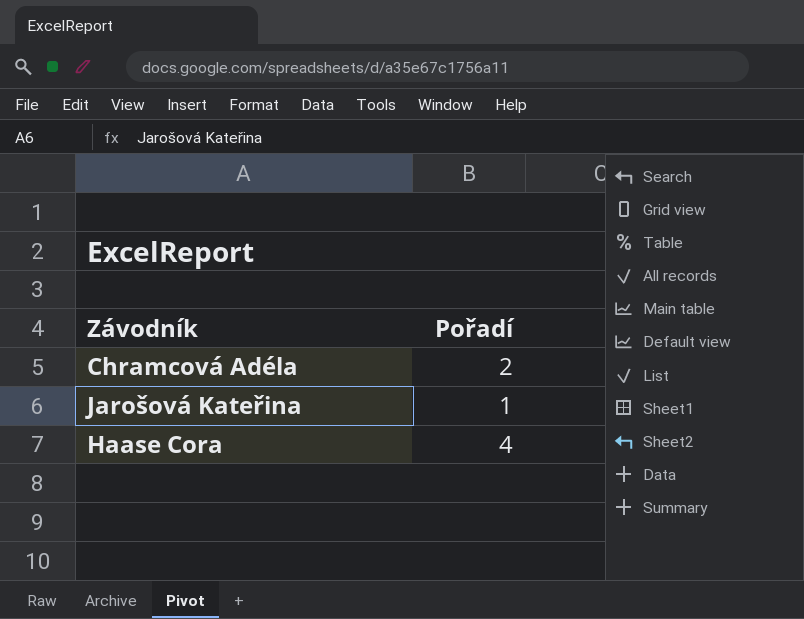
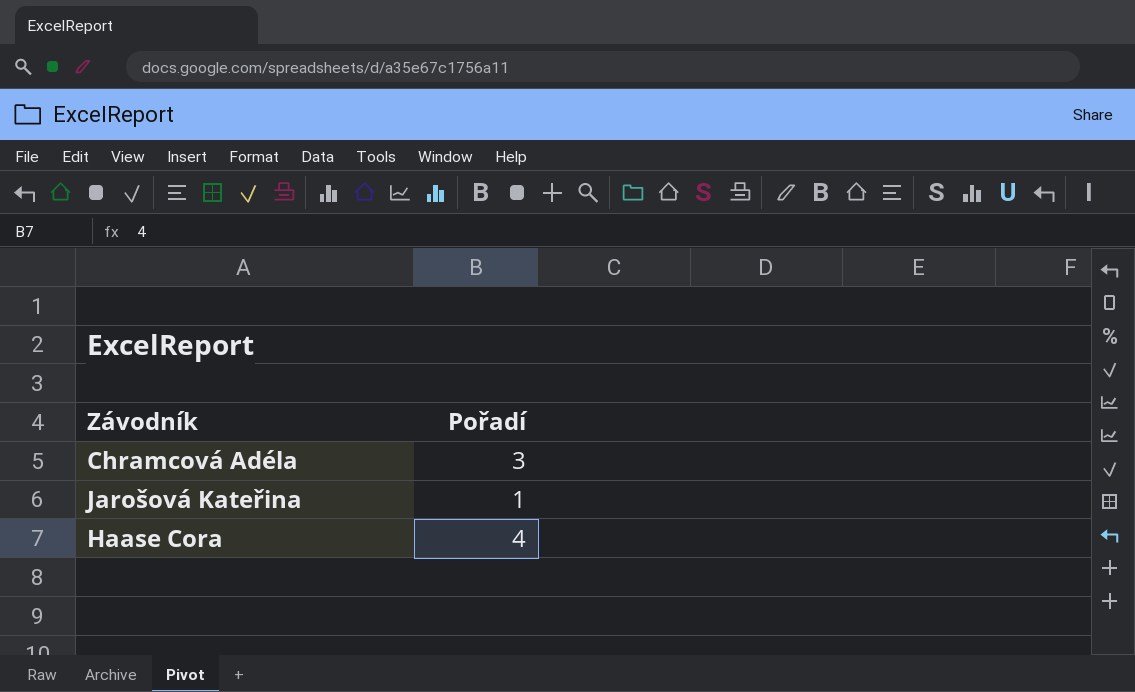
Chramcová Adéla | Pořadí: 2 -> 3

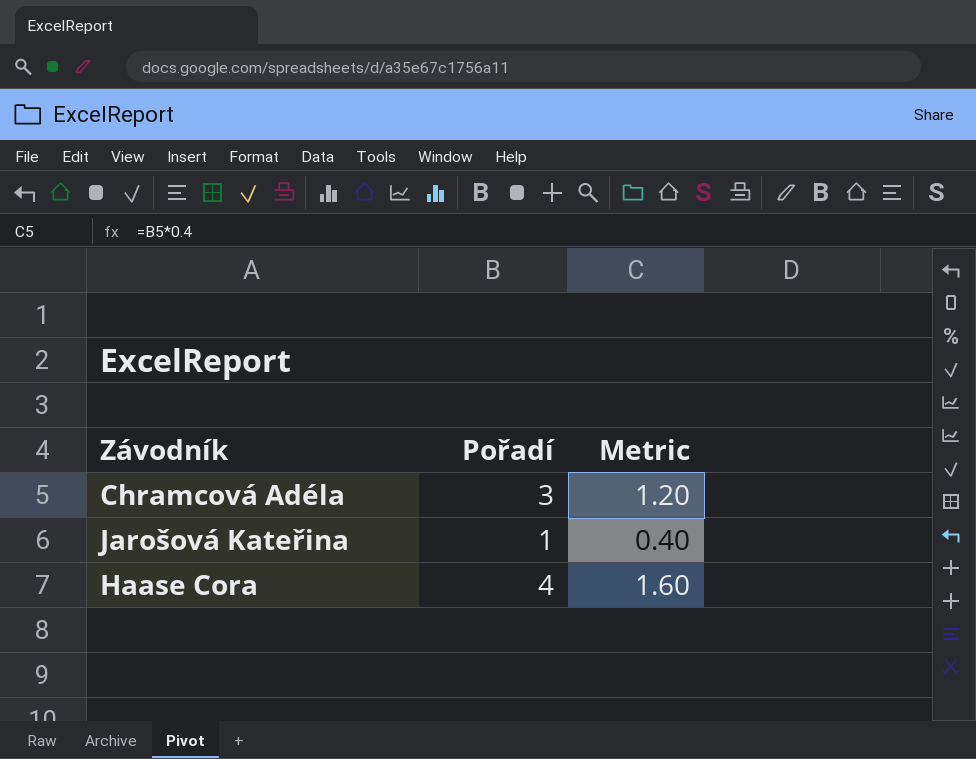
column Metric | formula: none -> [Pořadí] * 0.4

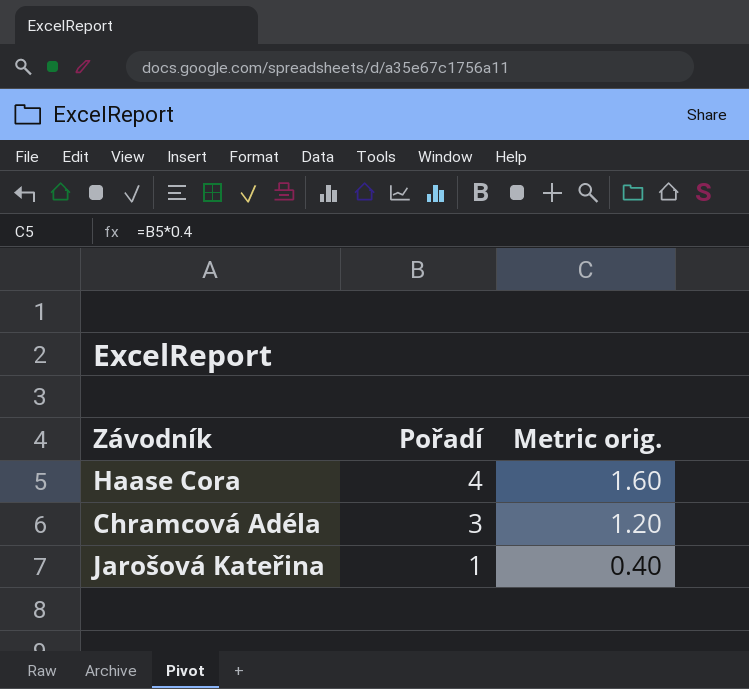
row order: none -> Pořadí descending
column name: Metric -> Metric orig.

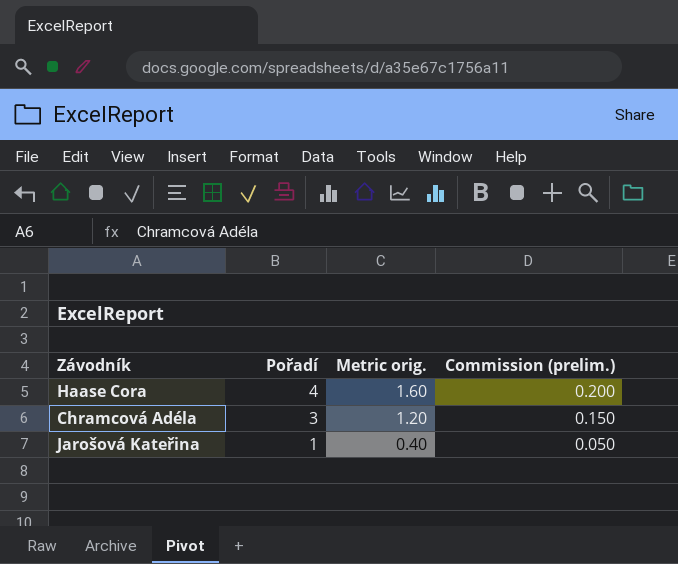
column Commission (prelim.) | formula: none -> [Pořadí] * 0.05

